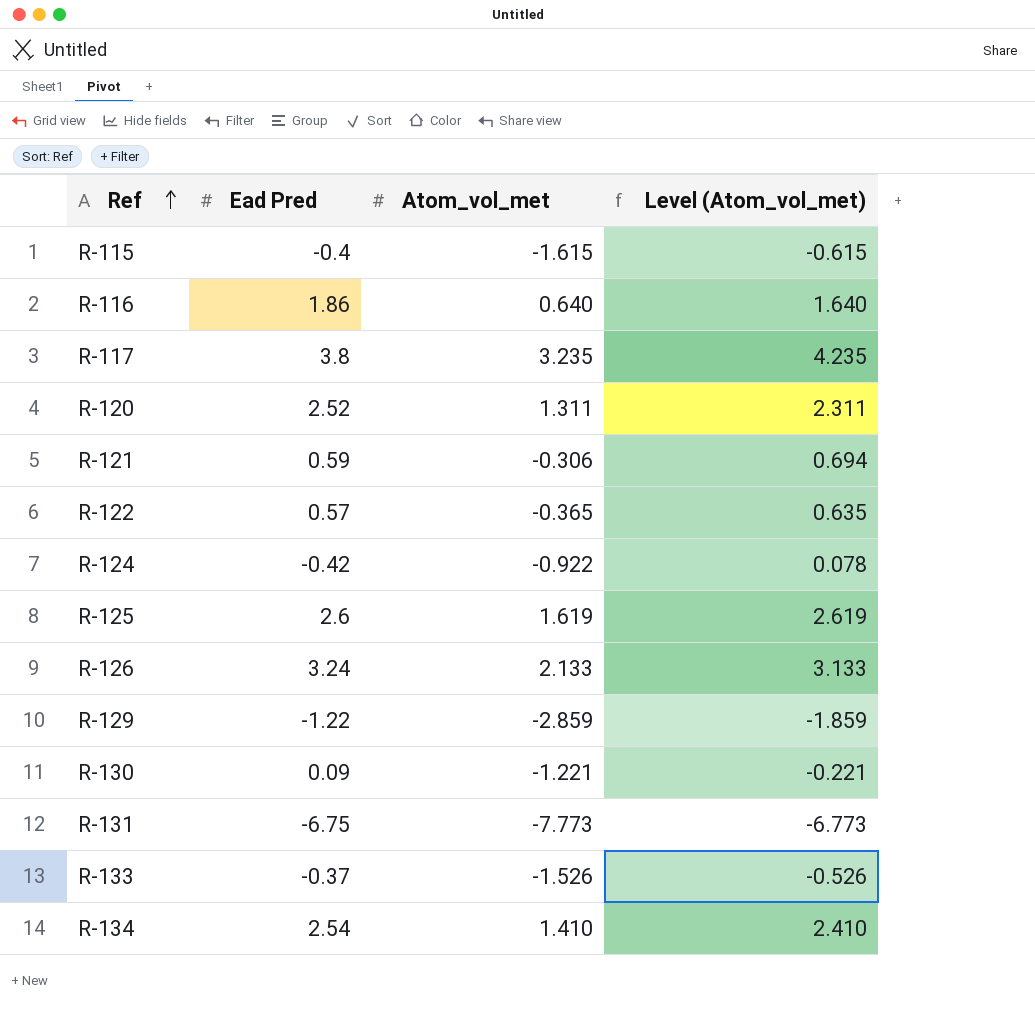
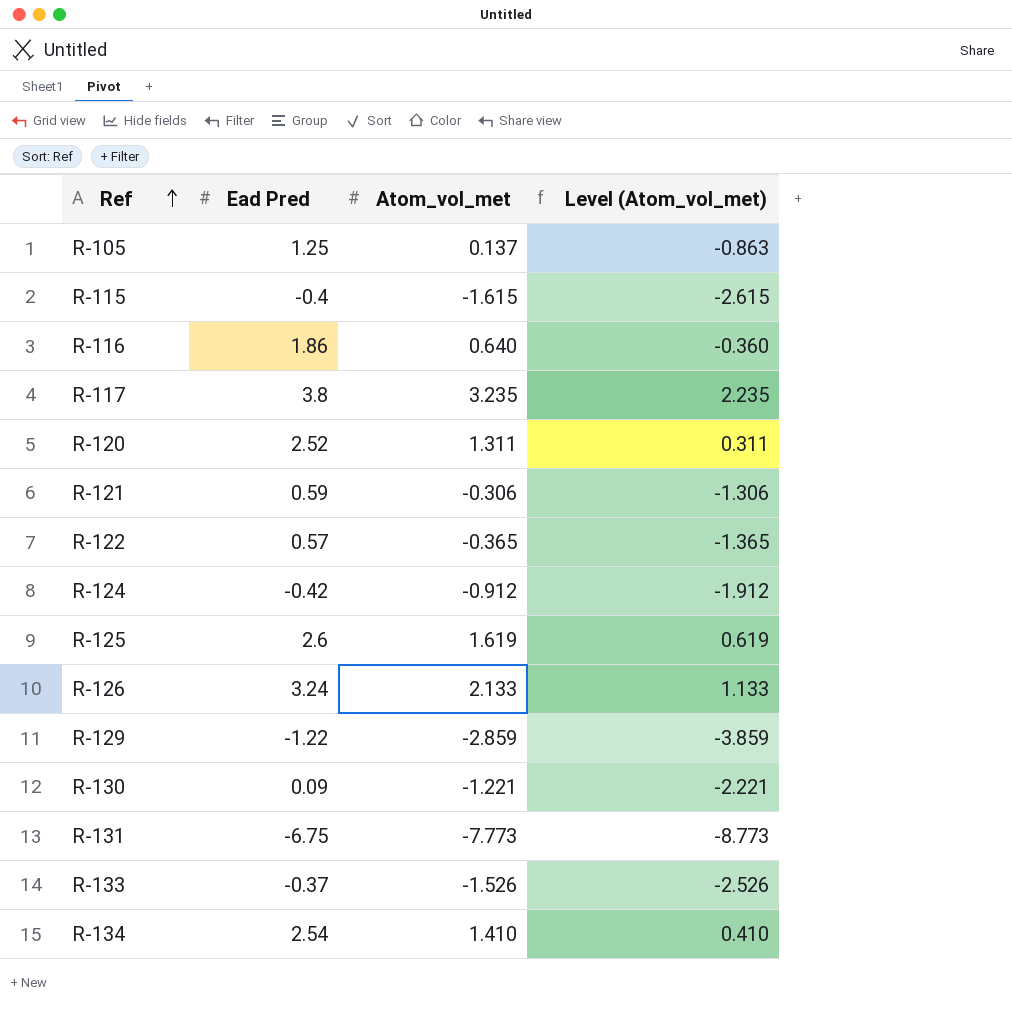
column Level (Atom_vol_met) | formula: [Atom_vol_met] + 1 -> [Atom_vol_met] - 1
row R-105: none -> 1.25 | 0.137 | -0.863
R-124 | Atom_vol_met: -0.922 -> -0.912

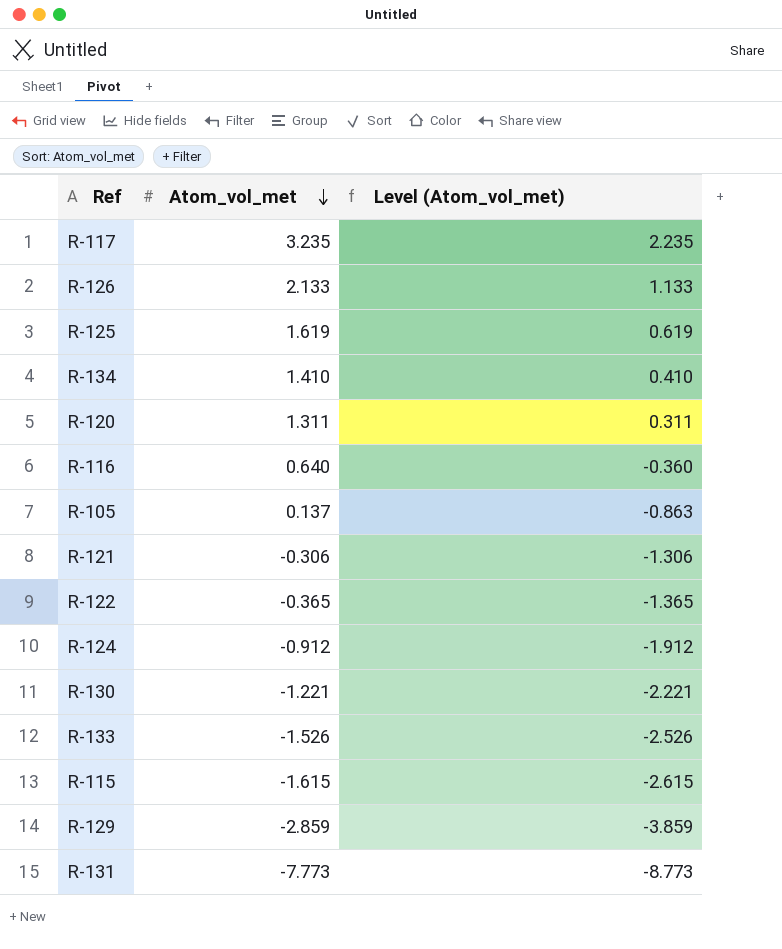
row order: Ref ascending -> Atom_vol_met descending
column Ead Pred | position: 2 -> none

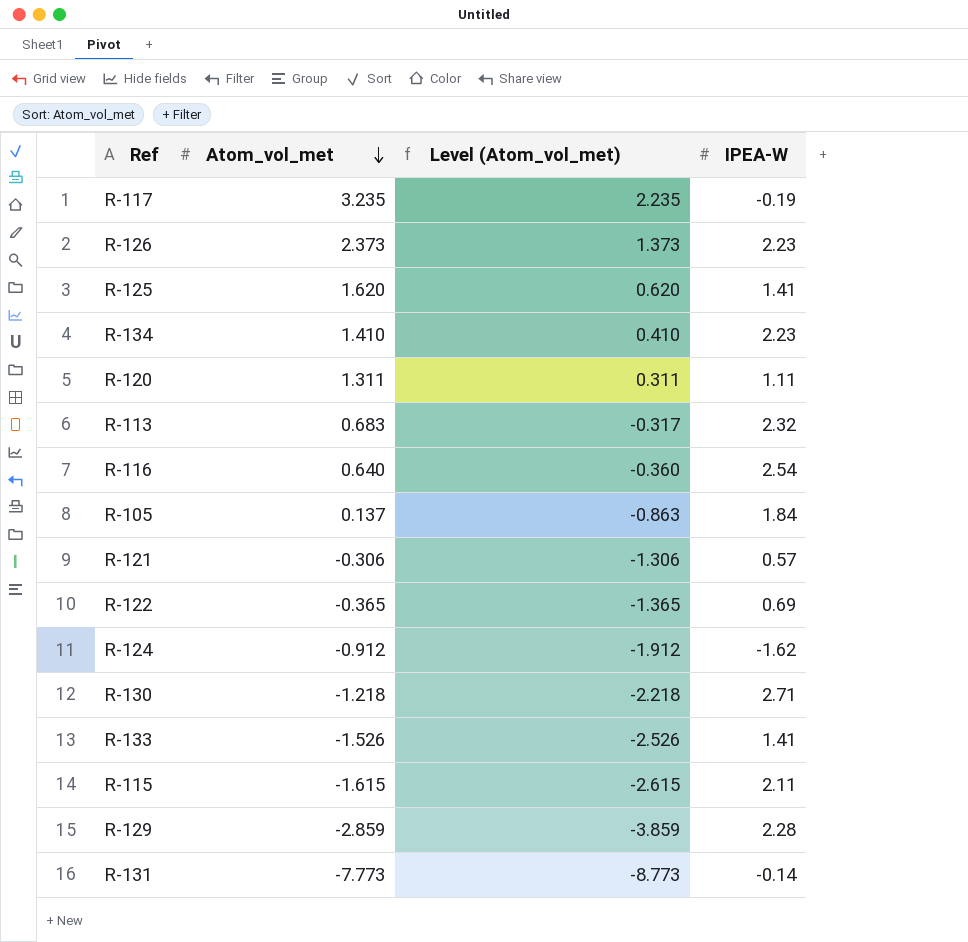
column IPEA-W | position: none -> 4
R-126 | Atom_vol_met: 2.133 -> 2.373
R-126 | Level (Atom_vol_met): 1.133 -> 1.373
R-125 | Atom_vol_met: 1.619 -> 1.620
R-125 | Level (Atom_vol_met): 0.619 -> 0.620
row R-113: none -> 0.683 | -0.317 | 2.32
R-130 | Atom_vol_met: -1.221 -> -1.218
R-130 | Level (Atom_vol_met): -2.221 -> -2.218

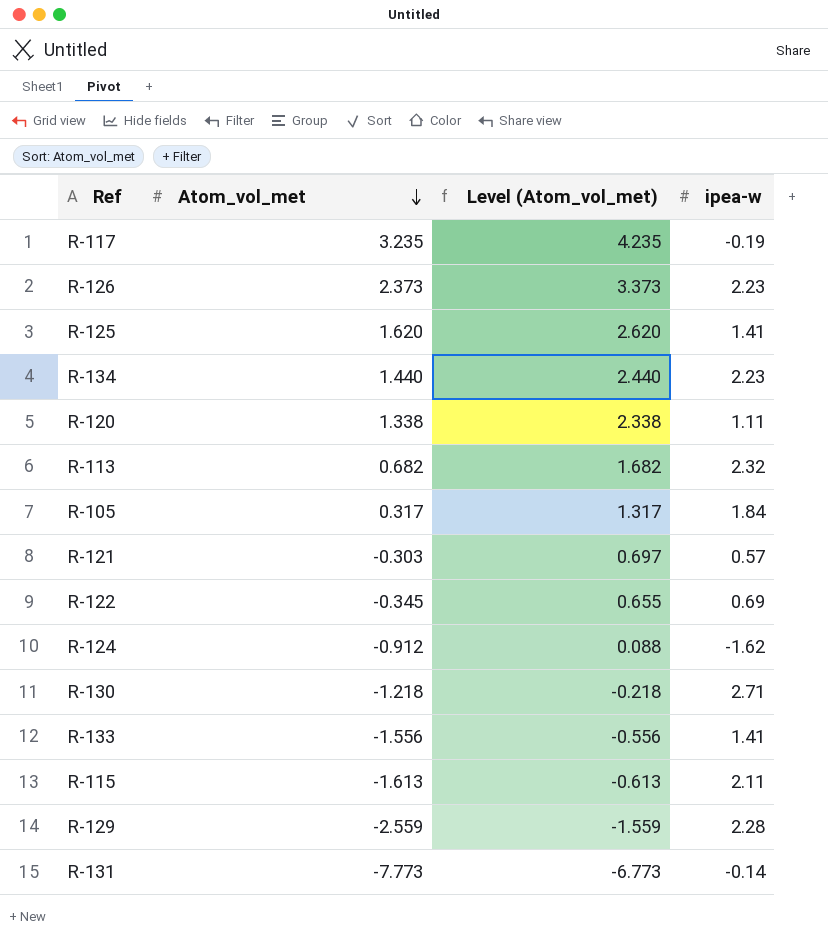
column Level (Atom_vol_met) | formula: [Atom_vol_met] - 1 -> [Atom_vol_met] + 1
column name: IPEA-W -> ipea-w
row R-116: 0.640 | -0.360 | 2.54 -> none
R-134 | Atom_vol_met: 1.410 -> 1.440
R-120 | Atom_vol_met: 1.311 -> 1.338
R-113 | Atom_vol_met: 0.683 -> 0.682
R-105 | Atom_vol_met: 0.137 -> 0.317
R-121 | Atom_vol_met: -0.306 -> -0.303
R-122 | Atom_vol_met: -0.365 -> -0.345
R-133 | Atom_vol_met: -1.526 -> -1.556
R-115 | Atom_vol_met: -1.615 -> -1.613
R-129 | Atom_vol_met: -2.859 -> -2.559

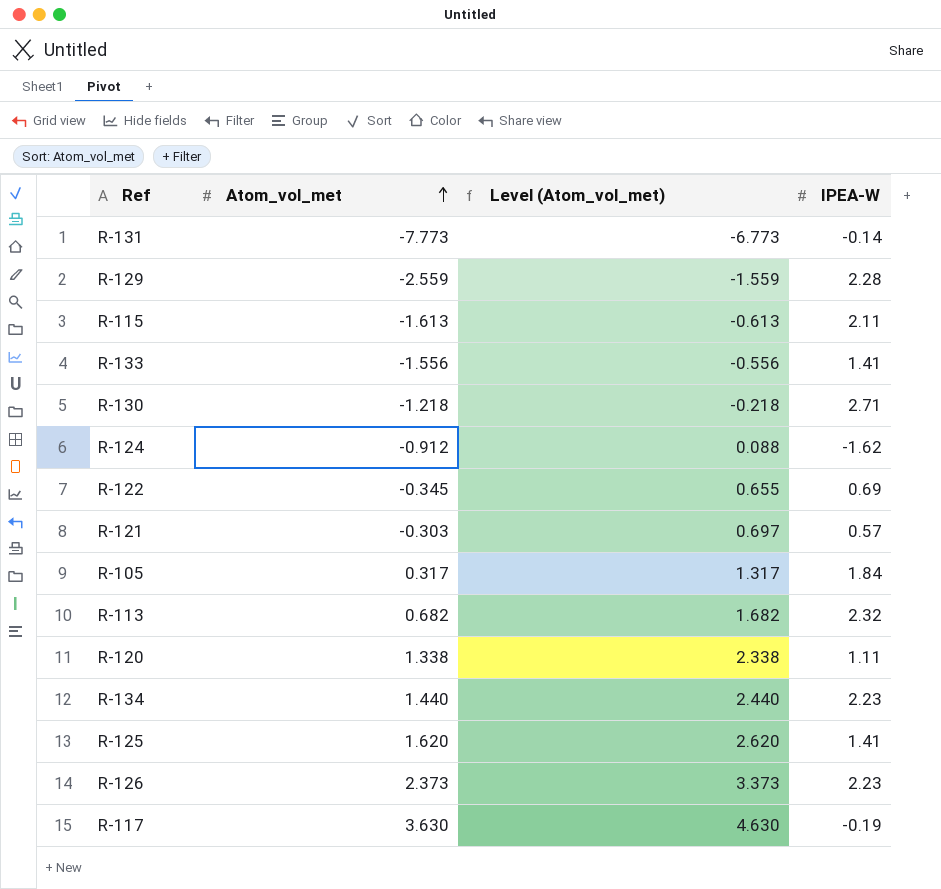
row order: Atom_vol_met descending -> Atom_vol_met ascending
column name: ipea-w -> IPEA-W
R-117 | Atom_vol_met: 3.235 -> 3.630
R-117 | Level (Atom_vol_met): 4.235 -> 4.630

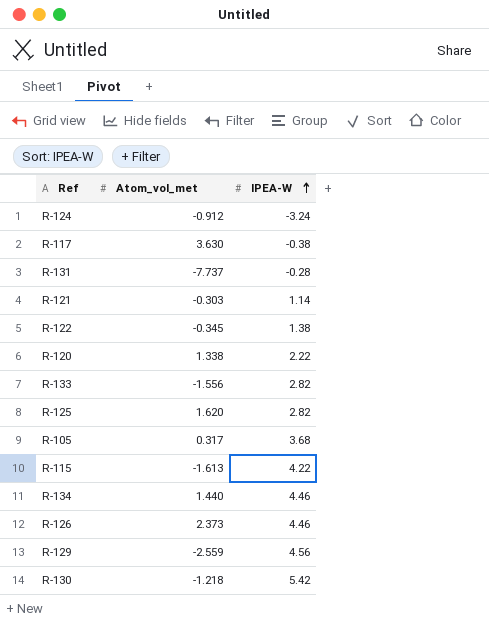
row order: Atom_vol_met ascending -> IPEA-W ascending
column Level (Atom_vol_met) | formula: [Atom_vol_met] + 1 -> none
row R-113: 0.682 | 1.682 | 2.32 -> none
R-124 | IPEA-W: -1.62 -> -3.24
R-117 | IPEA-W: -0.19 -> -0.38
R-131 | Atom_vol_met: -7.773 -> -7.737
R-131 | IPEA-W: -0.14 -> -0.28
R-121 | IPEA-W: 0.57 -> 1.14
R-122 | IPEA-W: 0.69 -> 1.38
R-120 | IPEA-W: 1.11 -> 2.22
R-133 | IPEA-W: 1.41 -> 2.82
R-125 | IPEA-W: 1.41 -> 2.82
R-105 | IPEA-W: 1.84 -> 3.68
R-115 | IPEA-W: 2.11 -> 4.22
R-134 | IPEA-W: 2.23 -> 4.46
R-126 | IPEA-W: 2.23 -> 4.46
R-129 | IPEA-W: 2.28 -> 4.56
R-130 | IPEA-W: 2.71 -> 5.42

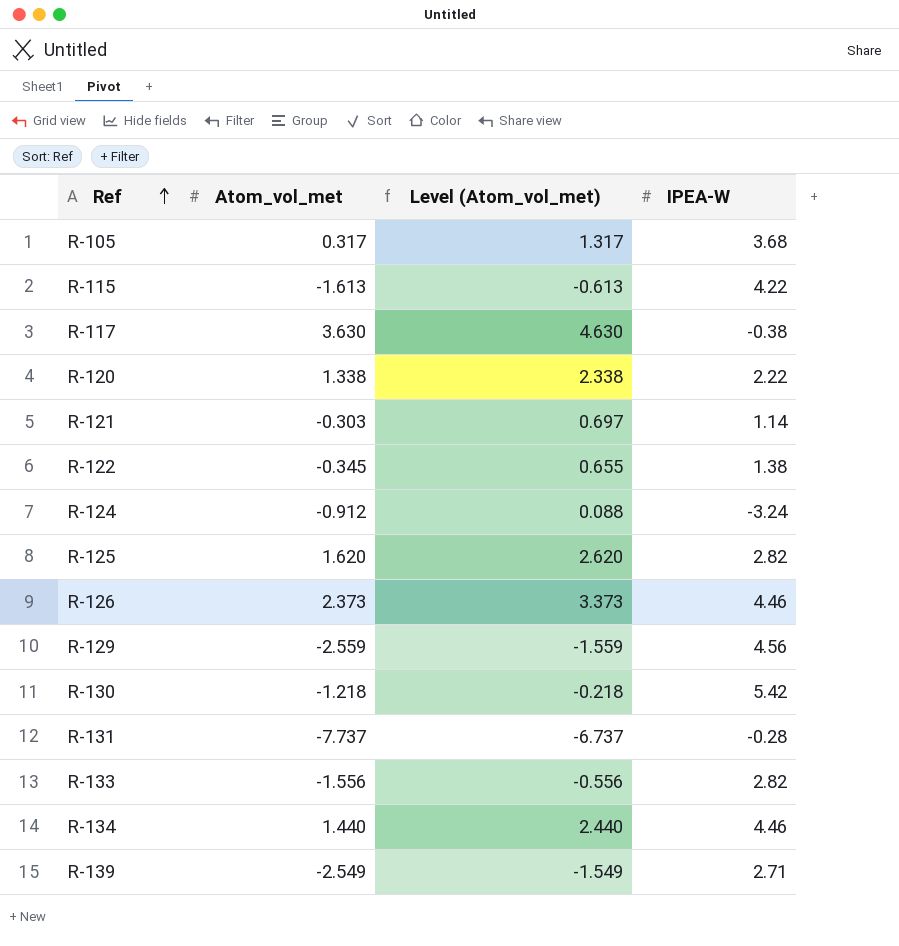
row order: IPEA-W ascending -> Ref ascending
column Level (Atom_vol_met) | formula: none -> [Atom_vol_met] + 1
row R-139: none -> -2.549 | -1.549 | 2.71

